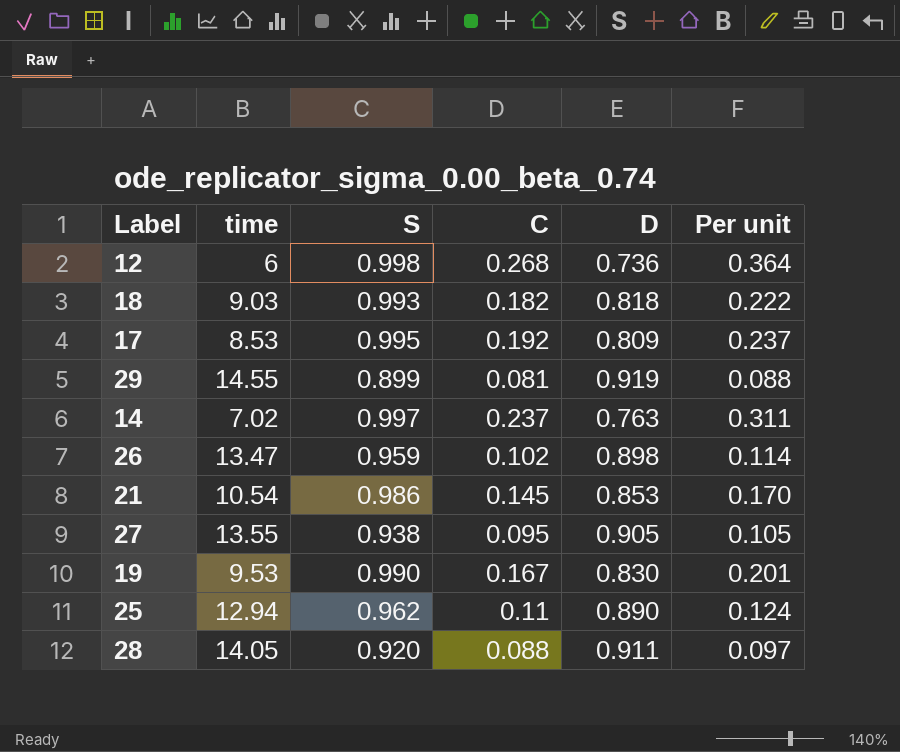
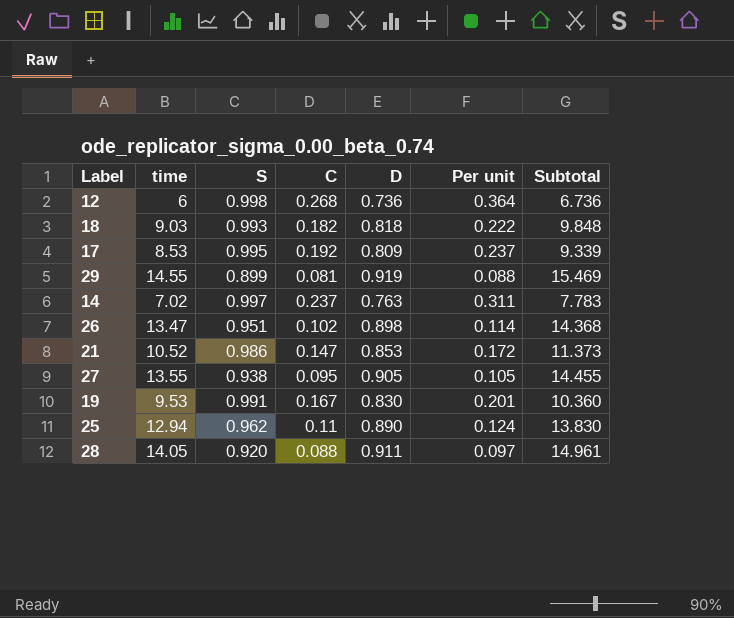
column Subtotal | formula: none -> [time] + [D]
26 | S: 0.959 -> 0.951
21 | time: 10.54 -> 10.52
21 | C: 0.145 -> 0.147
21 | Per unit: 0.170 -> 0.172
19 | S: 0.990 -> 0.991

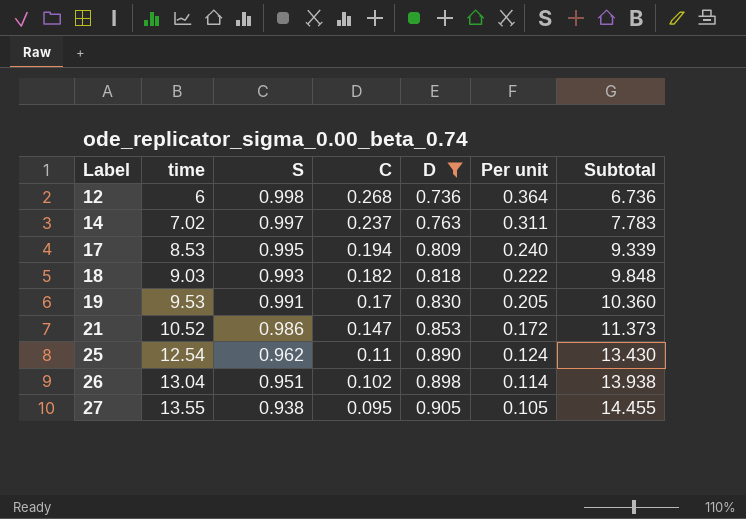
filter: none -> D <= 0.905
row order: none -> Label ascending
17 | C: 0.192 -> 0.194
17 | Per unit: 0.237 -> 0.240
19 | C: 0.167 -> 0.17
19 | Per unit: 0.201 -> 0.205
25 | time: 12.94 -> 12.54
25 | Subtotal: 13.830 -> 13.430
26 | time: 13.47 -> 13.04
26 | Subtotal: 14.368 -> 13.938

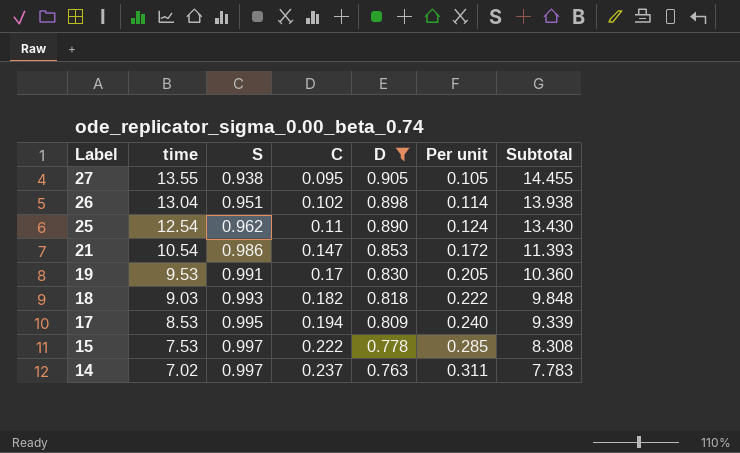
row order: Label ascending -> Label descending
row 12: 6 | 0.998 | 0.268 | 0.736 | 0.364 | 6.736 -> none
21 | time: 10.52 -> 10.54
21 | Subtotal: 11.373 -> 11.393
row 15: none -> 7.53 | 0.997 | 0.222 | 0.778 | 0.285 | 8.308

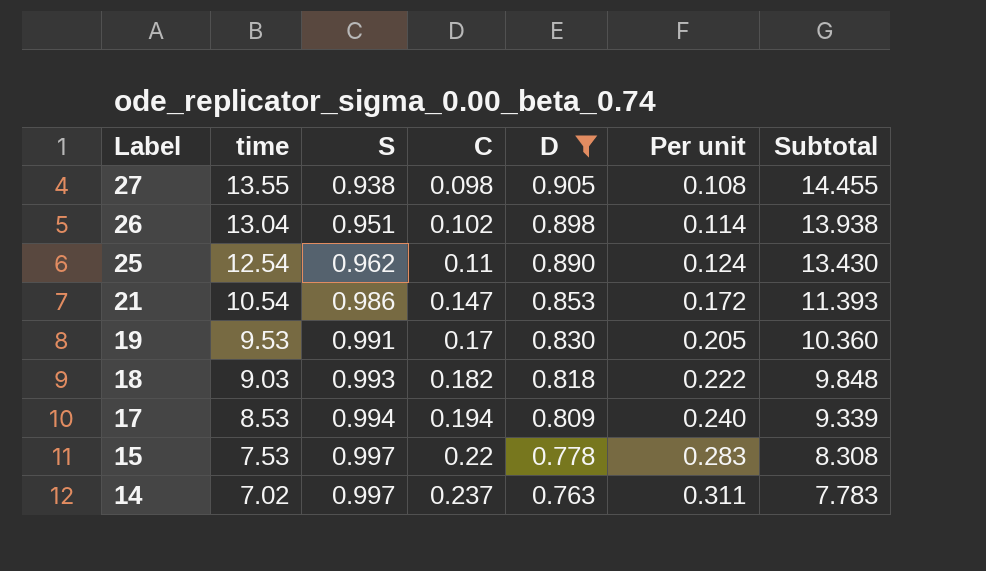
27 | C: 0.095 -> 0.098
27 | Per unit: 0.105 -> 0.108
17 | S: 0.995 -> 0.994
15 | C: 0.222 -> 0.22
15 | Per unit: 0.285 -> 0.283

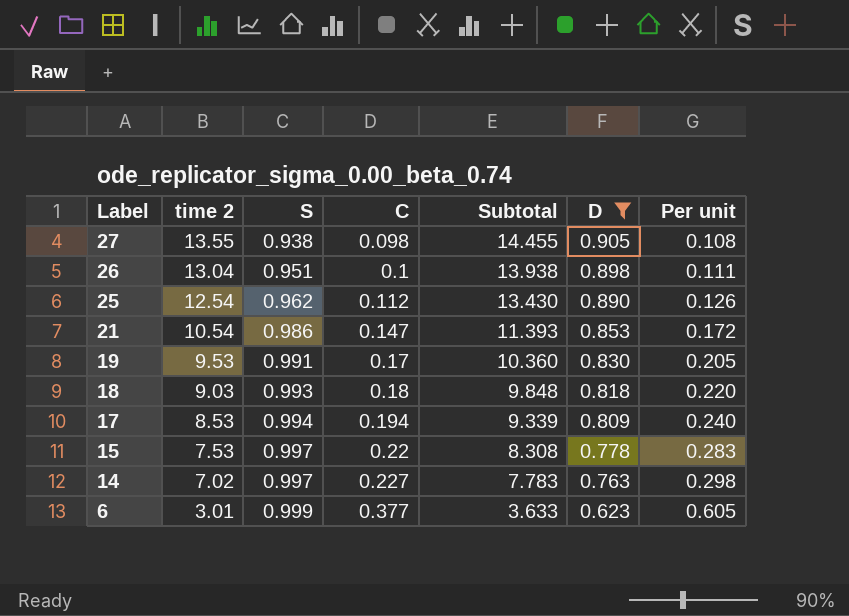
column name: time -> time 2
column Subtotal | position: 7 -> 5
26 | C: 0.102 -> 0.1
26 | Per unit: 0.114 -> 0.111
25 | C: 0.11 -> 0.112
25 | Per unit: 0.124 -> 0.126
18 | C: 0.182 -> 0.18
18 | Per unit: 0.222 -> 0.220
14 | C: 0.237 -> 0.227
14 | Per unit: 0.311 -> 0.298
row 6: none -> 3.01 | 0.999 | 0.377 | 3.633 | 0.623 | 0.605

